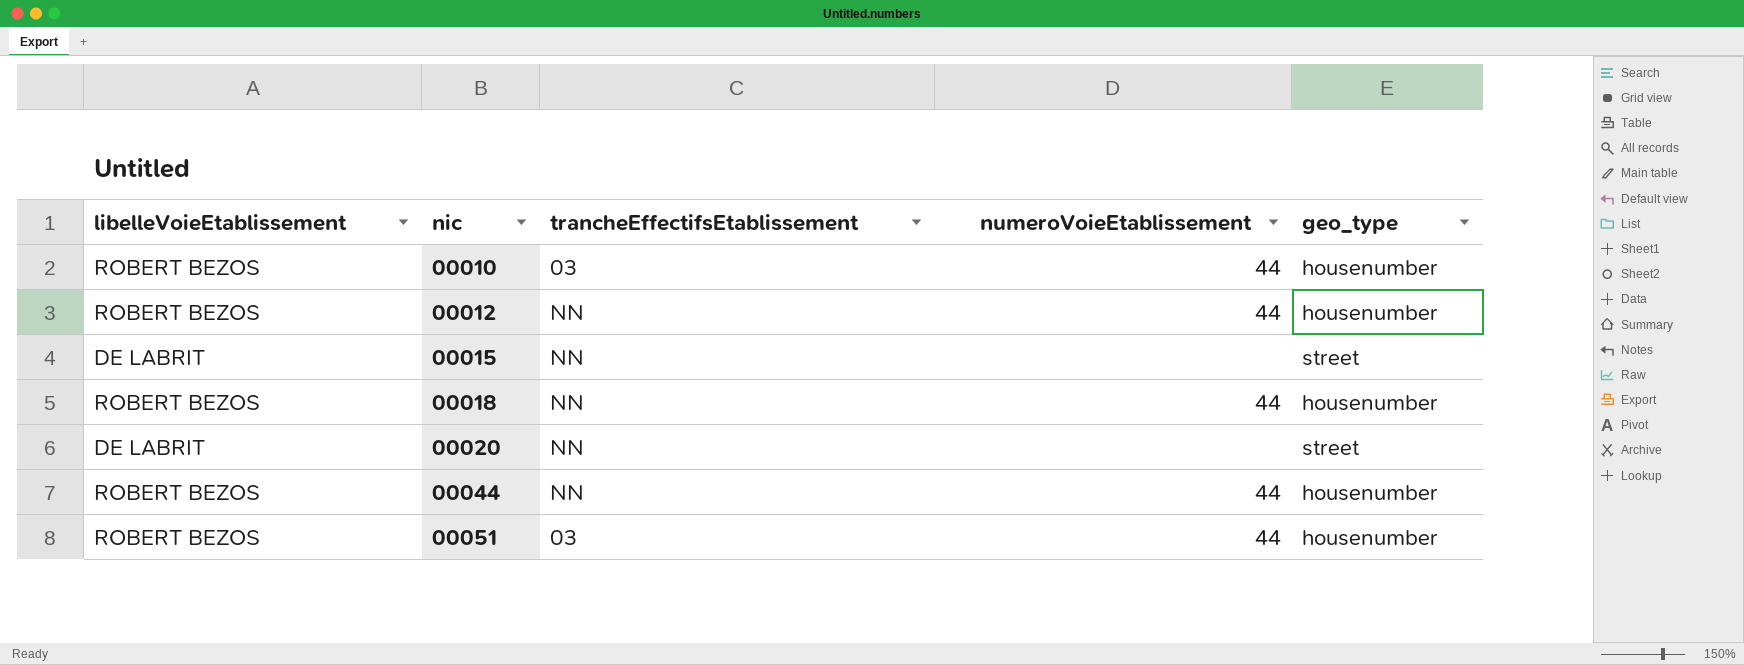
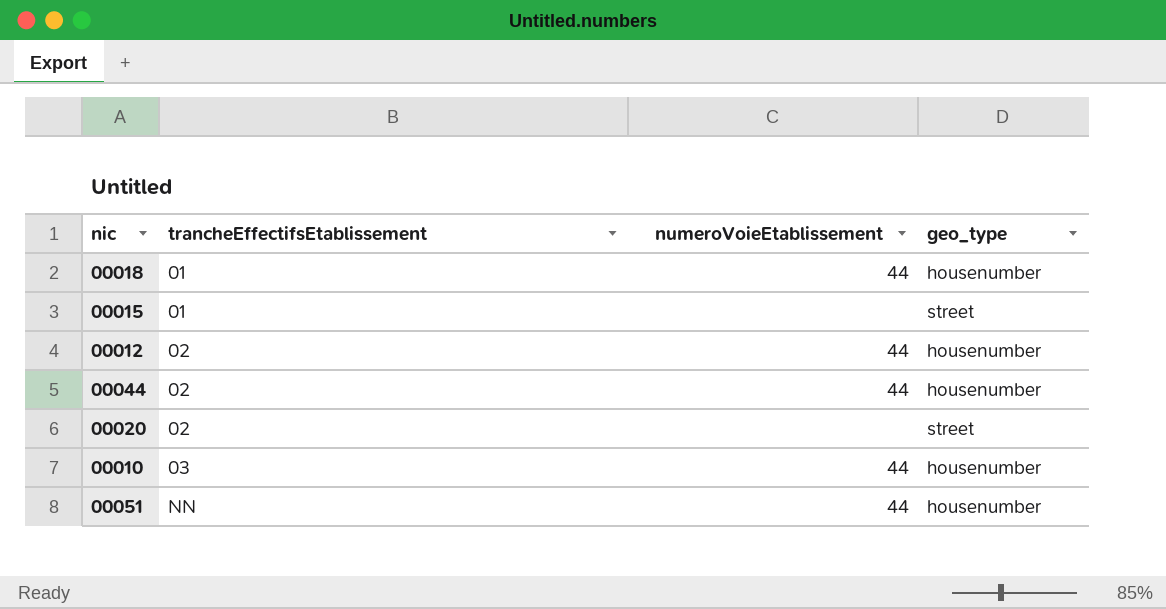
row order: nic ascending -> trancheEffectifsEtablissement ascending
column libelleVoieEtablissement | position: 1 -> none
00018 | trancheEffectifsEtablissement: NN -> 01
00015 | trancheEffectifsEtablissement: NN -> 01
00012 | trancheEffectifsEtablissement: NN -> 02
00044 | trancheEffectifsEtablissement: NN -> 02
00020 | trancheEffectifsEtablissement: NN -> 02
00051 | trancheEffectifsEtablissement: 03 -> NN

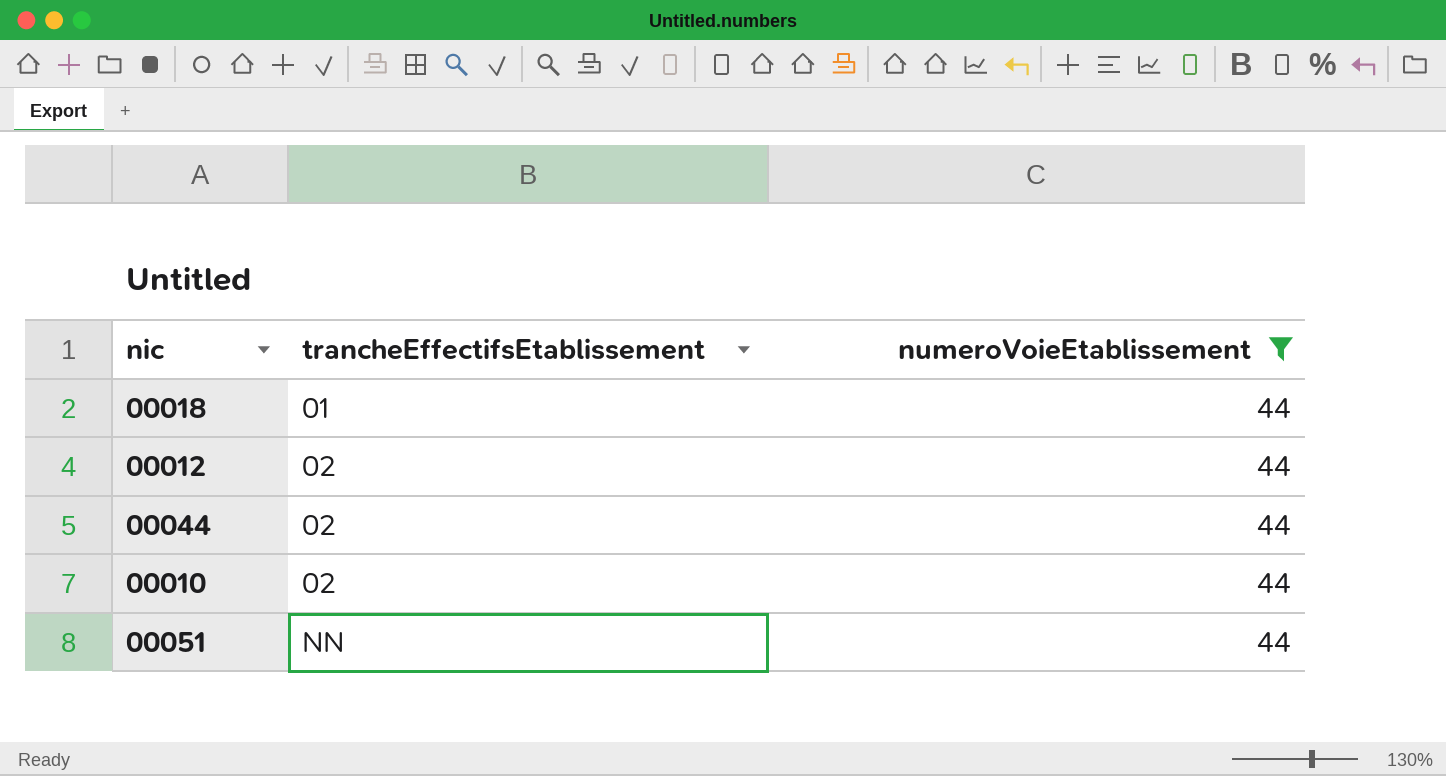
filter: none -> numeroVoieEtablissement = 44
column geo_type | position: 4 -> none
00010 | trancheEffectifsEtablissement: 03 -> 02

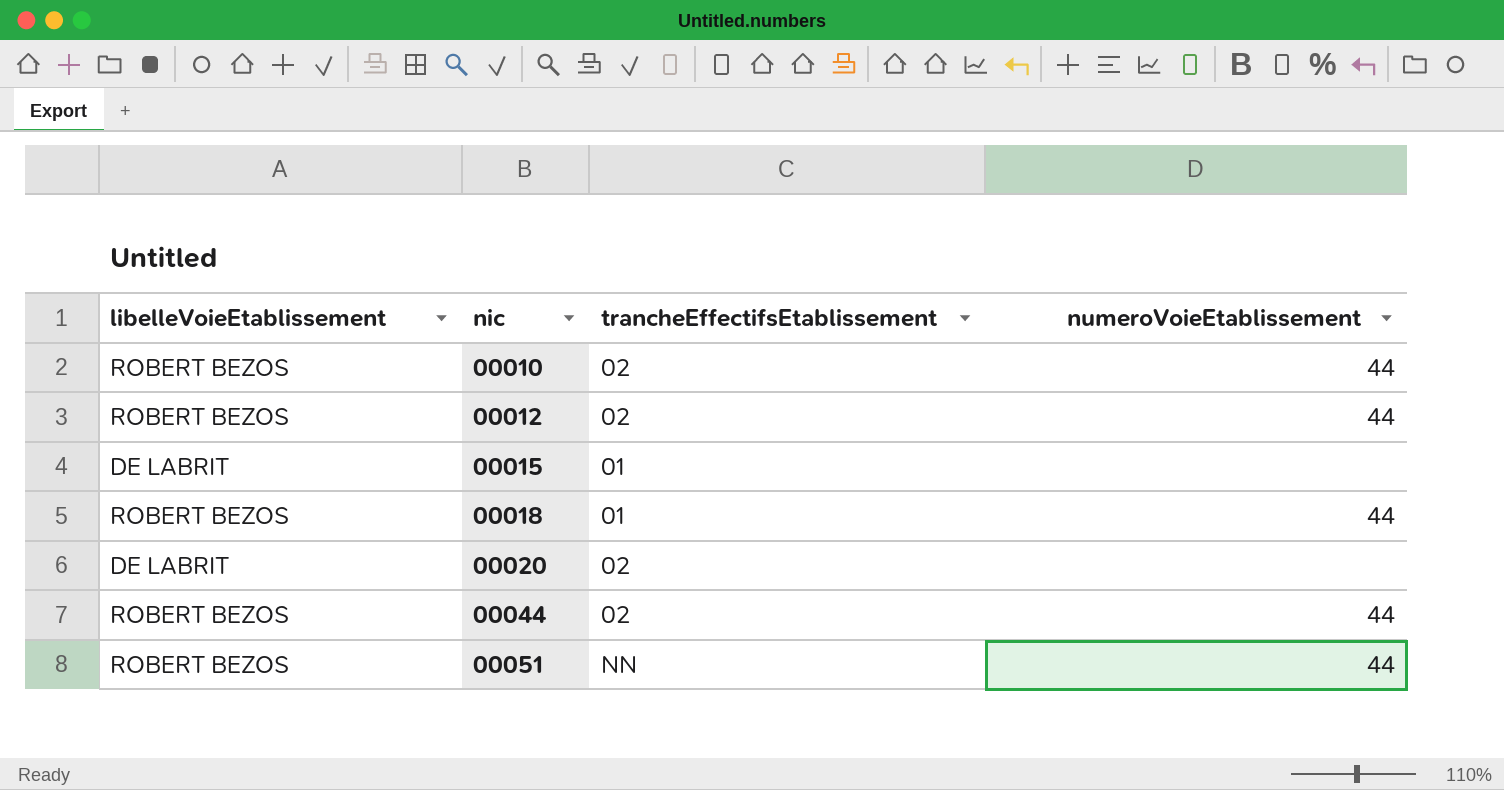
filter: numeroVoieEtablissement = 44 -> none
row order: trancheEffectifsEtablissement ascending -> nic ascending
column libelleVoieEtablissement | position: none -> 1

